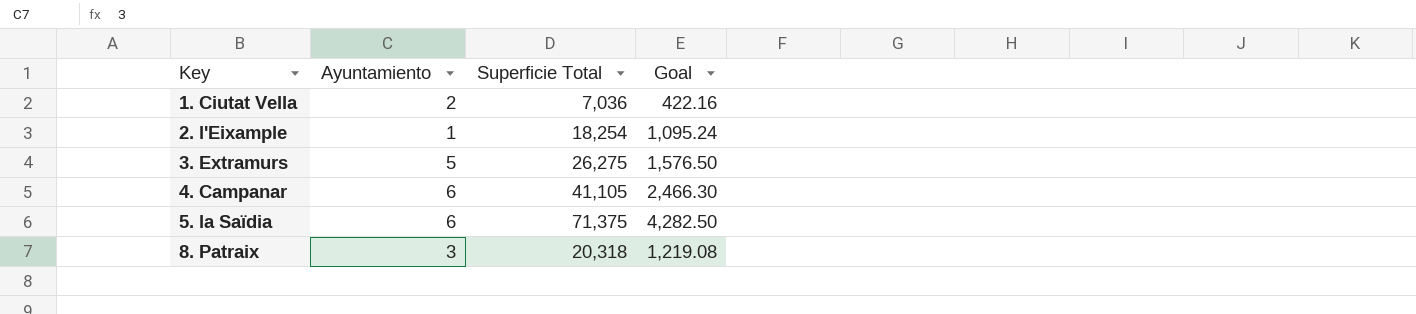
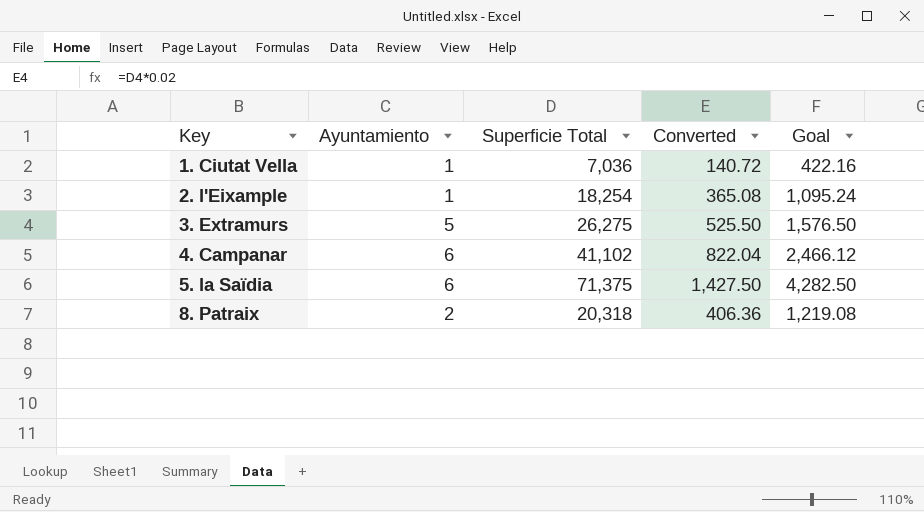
column Converted | formula: none -> [Superficie Total] * 0.02
1. Ciutat Vella | Ayuntamiento: 2 -> 1
4. Campanar | Superficie Total: 41,105 -> 41,102
4. Campanar | Goal: 2,466.30 -> 2,466.12
8. Patraix | Ayuntamiento: 3 -> 2

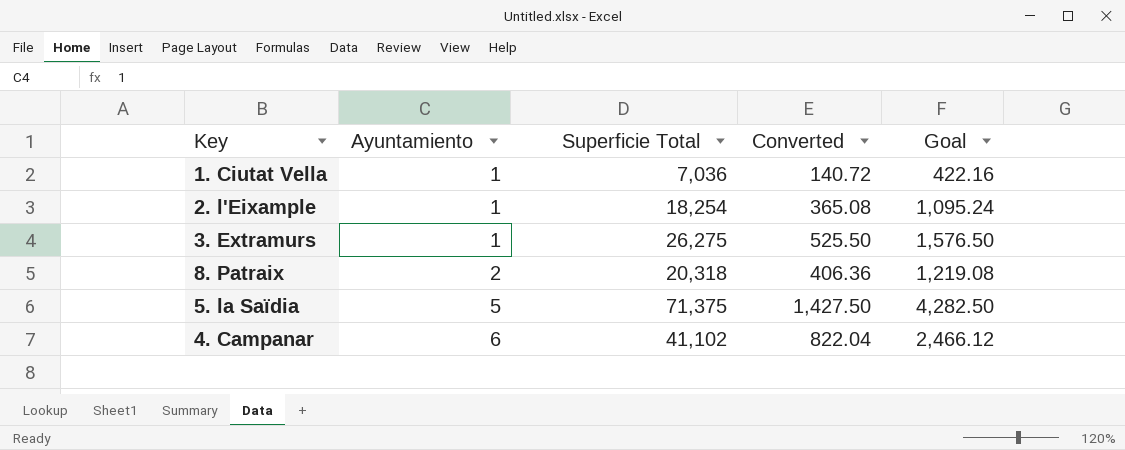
row order: Key ascending -> Ayuntamiento ascending
3. Extramurs | Ayuntamiento: 5 -> 1
5. la Saïdia | Ayuntamiento: 6 -> 5

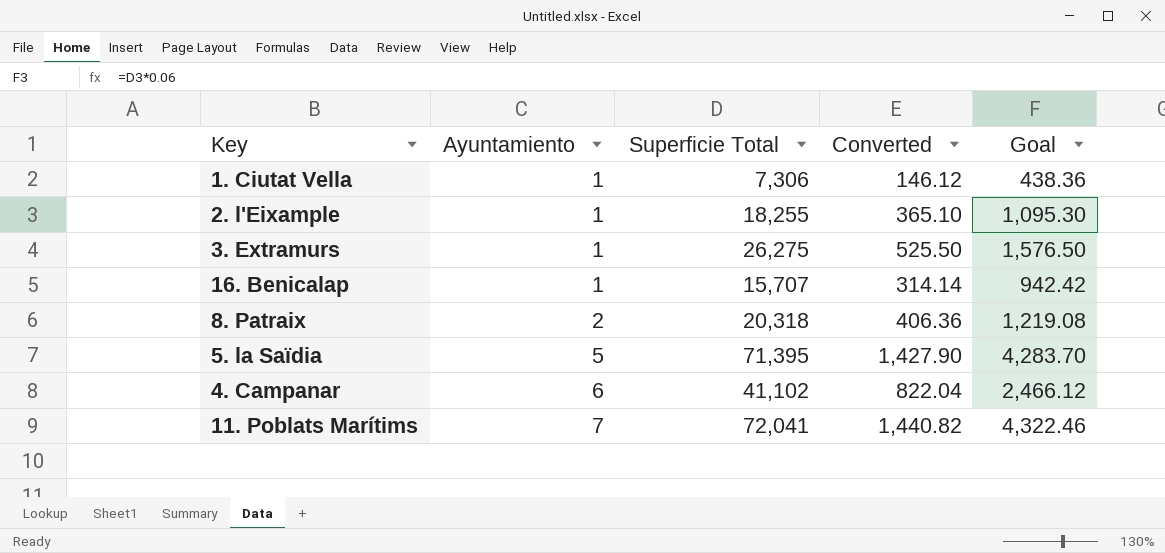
1. Ciutat Vella | Superficie Total: 7,036 -> 7,306
1. Ciutat Vella | Converted: 140.72 -> 146.12
1. Ciutat Vella | Goal: 422.16 -> 438.36
2. l'Eixample | Superficie Total: 18,254 -> 18,255
2. l'Eixample | Converted: 365.08 -> 365.10
2. l'Eixample | Goal: 1,095.24 -> 1,095.30
row 16. Benicalap: none -> 1 | 15,707 | 314.14 | 942.42
5. la Saïdia | Superficie Total: 71,375 -> 71,395
5. la Saïdia | Converted: 1,427.50 -> 1,427.90
5. la Saïdia | Goal: 4,282.50 -> 4,283.70
row 11. Poblats Marítims: none -> 7 | 72,041 | 1,440.82 | 4,322.46

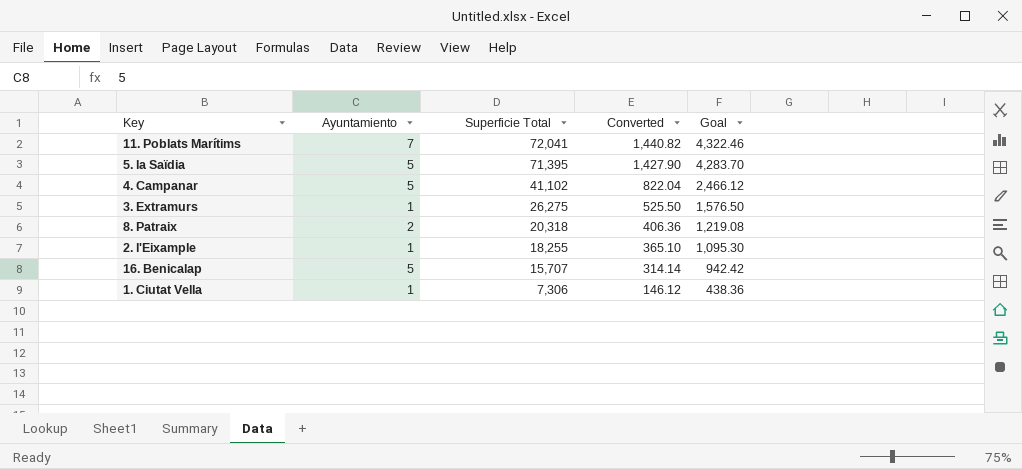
row order: Ayuntamiento ascending -> Superficie Total descending
4. Campanar | Ayuntamiento: 6 -> 5
16. Benicalap | Ayuntamiento: 1 -> 5

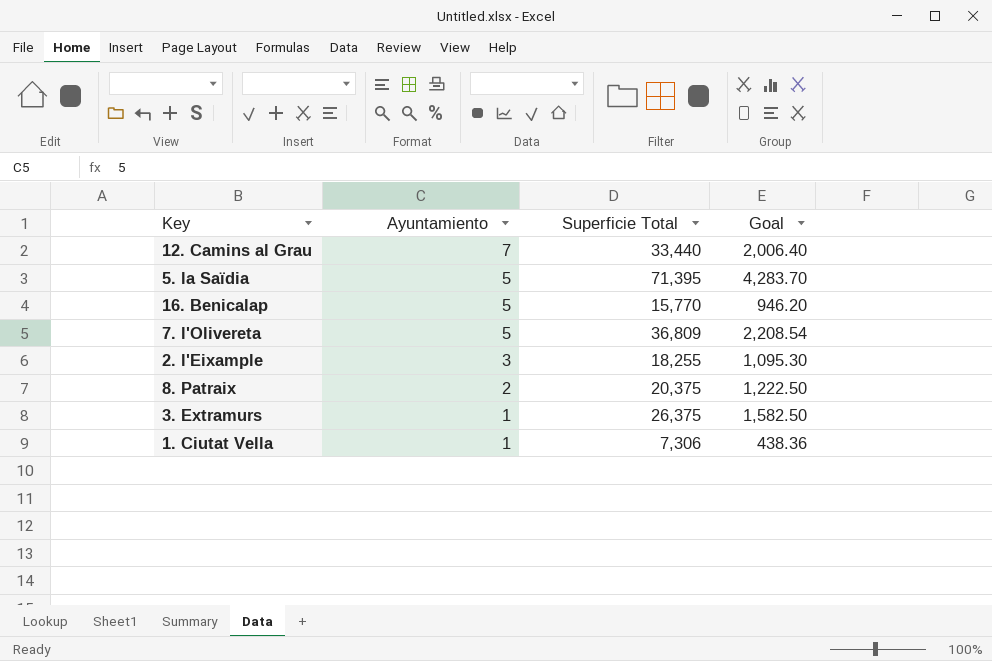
row order: Superficie Total descending -> Ayuntamiento descending
column Converted | formula: [Superficie Total] * 0.02 -> none
row 11. Poblats Marítims: 7 | 72,041 | 1,440.82 | 4,322.46 -> none
row 4. Campanar: 5 | 41,102 | 822.04 | 2,466.12 -> none
row 12. Camins al Grau: none -> 7 | 33,440 | 2,006.40
16. Benicalap | Superficie Total: 15,707 -> 15,770
16. Benicalap | Goal: 942.42 -> 946.20
row 7. l'Olivereta: none -> 5 | 36,809 | 2,208.54
2. l'Eixample | Ayuntamiento: 1 -> 3
8. Patraix | Superficie Total: 20,318 -> 20,375
8. Patraix | Goal: 1,219.08 -> 1,222.50
3. Extramurs | Superficie Total: 26,275 -> 26,375
3. Extramurs | Goal: 1,576.50 -> 1,582.50

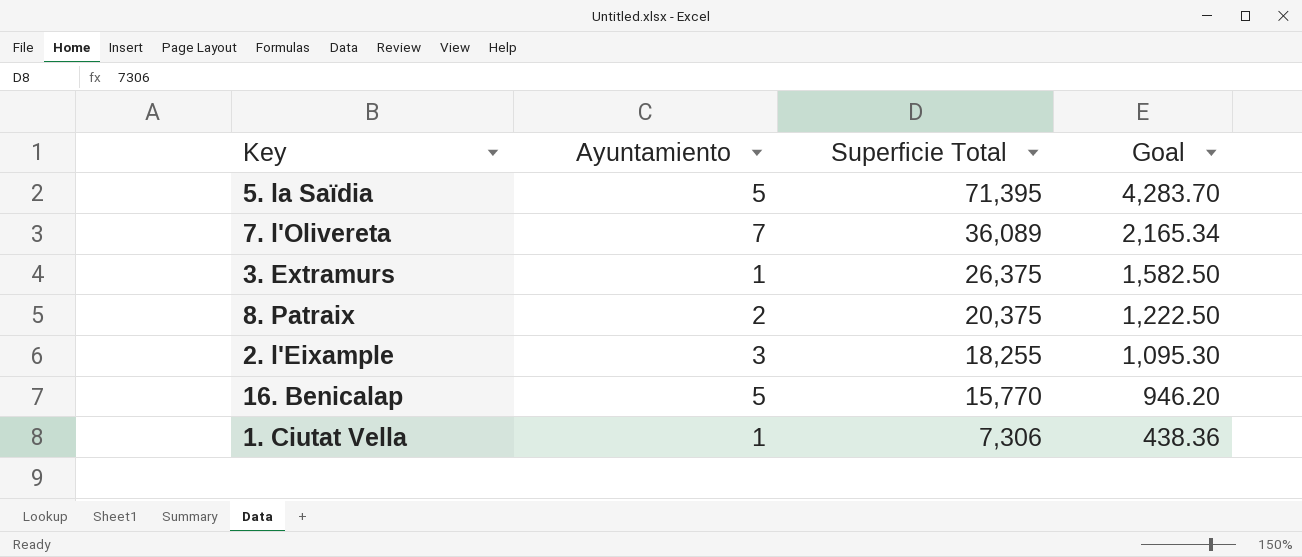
row order: Ayuntamiento descending -> Superficie Total descending
row 12. Camins al Grau: 7 | 33,440 | 2,006.40 -> none
7. l'Olivereta | Ayuntamiento: 5 -> 7
7. l'Olivereta | Superficie Total: 36,809 -> 36,089
7. l'Olivereta | Goal: 2,208.54 -> 2,165.34

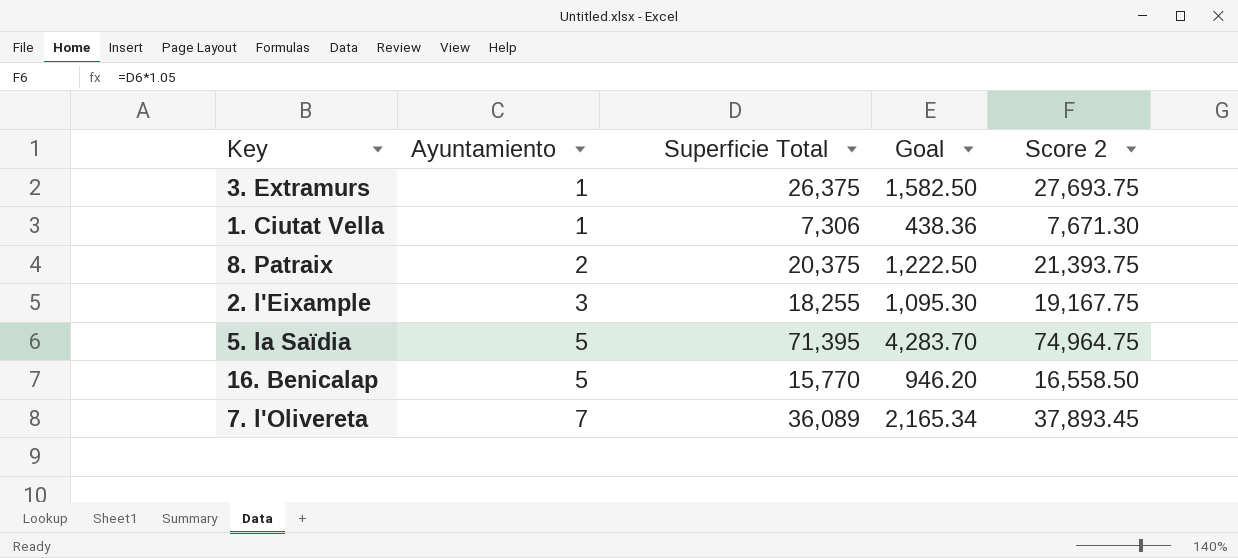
row order: Superficie Total descending -> Ayuntamiento ascending
column Score 2 | formula: none -> [Superficie Total] * 1.05

